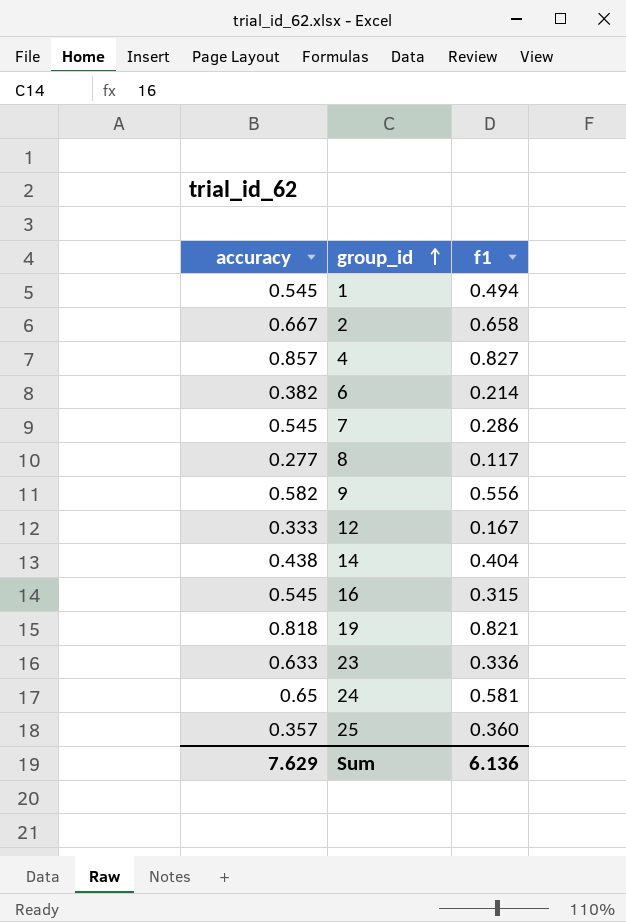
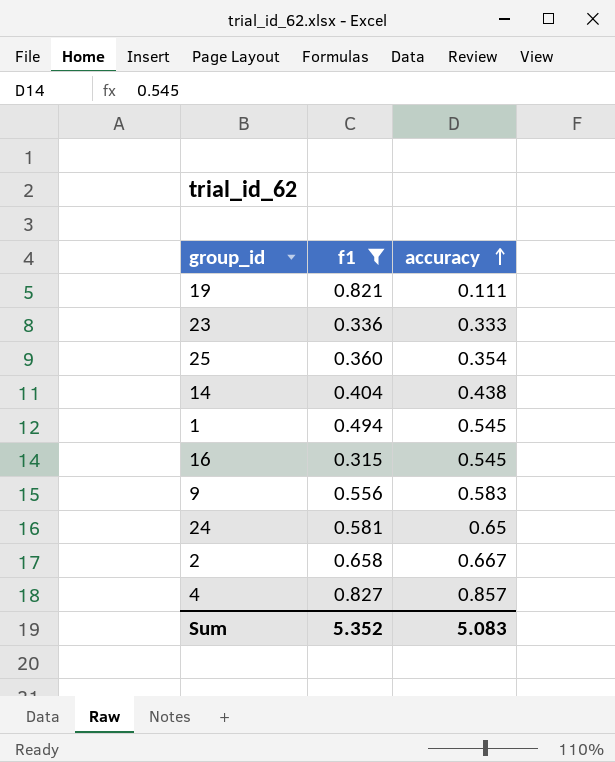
filter: none -> f1 >= 0.315
row order: group_id ascending -> accuracy ascending
column accuracy | position: 1 -> 3
19 | accuracy: 0.818 -> 0.111
23 | accuracy: 0.633 -> 0.333
25 | accuracy: 0.357 -> 0.354
9 | accuracy: 0.582 -> 0.583
Sum | f1: 6.136 -> 5.352
Sum | accuracy: 7.629 -> 5.083

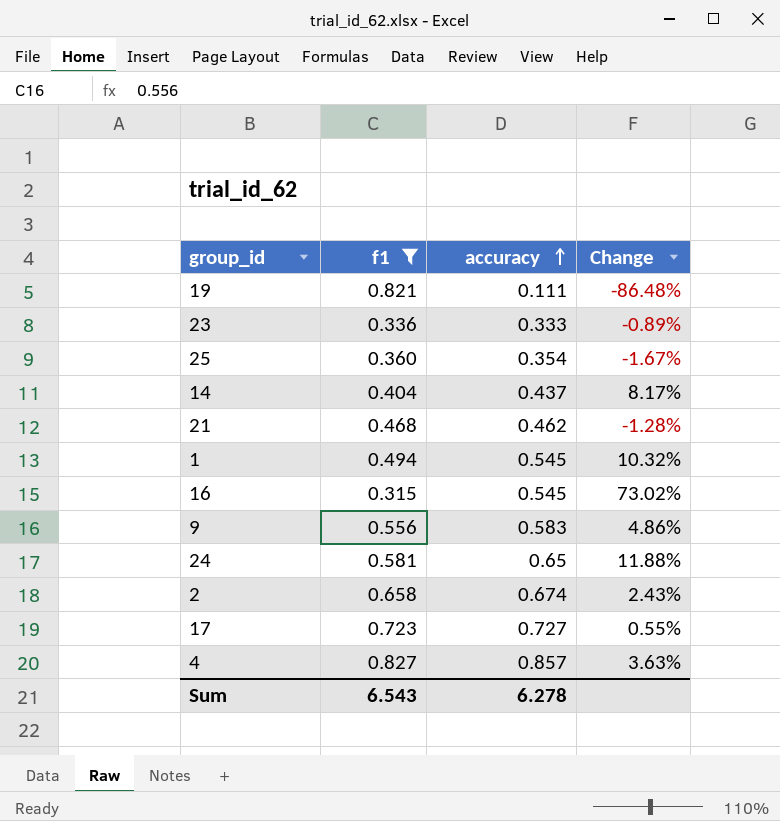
column Change | formula: none -> ([accuracy] - [f1]) / [f1]
14 | accuracy: 0.438 -> 0.437
row 21: none -> 0.468 | 0.462 | -1.28%
2 | accuracy: 0.667 -> 0.674
row 17: none -> 0.723 | 0.727 | 0.55%
Sum | f1: 5.352 -> 6.543
Sum | accuracy: 5.083 -> 6.278

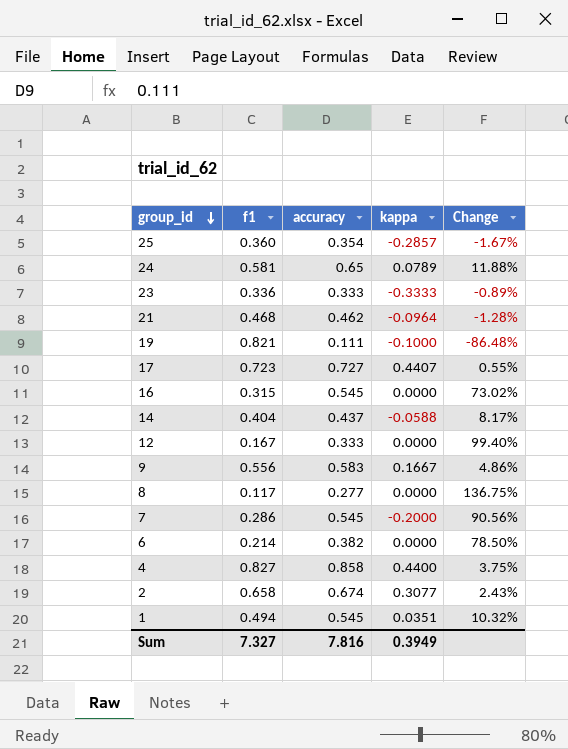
filter: f1 >= 0.315 -> none
row order: accuracy ascending -> group_id descending
column kappa | position: none -> 4
4 | accuracy: 0.857 -> 0.858
4 | Change: 3.63% -> 3.75%
Sum | f1: 6.543 -> 7.327
Sum | accuracy: 6.278 -> 7.816

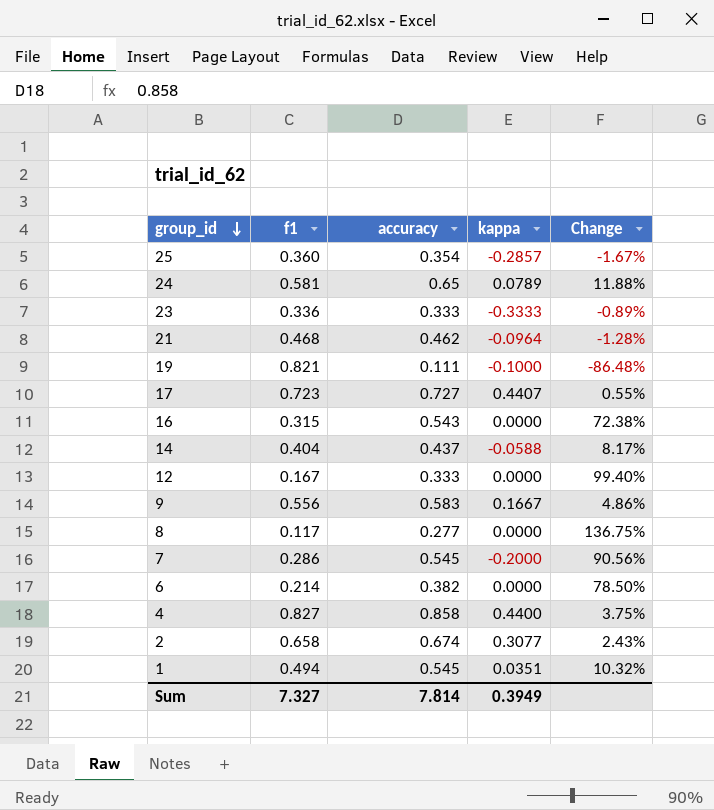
16 | accuracy: 0.545 -> 0.543
16 | Change: 73.02% -> 72.38%
Sum | accuracy: 7.816 -> 7.814

